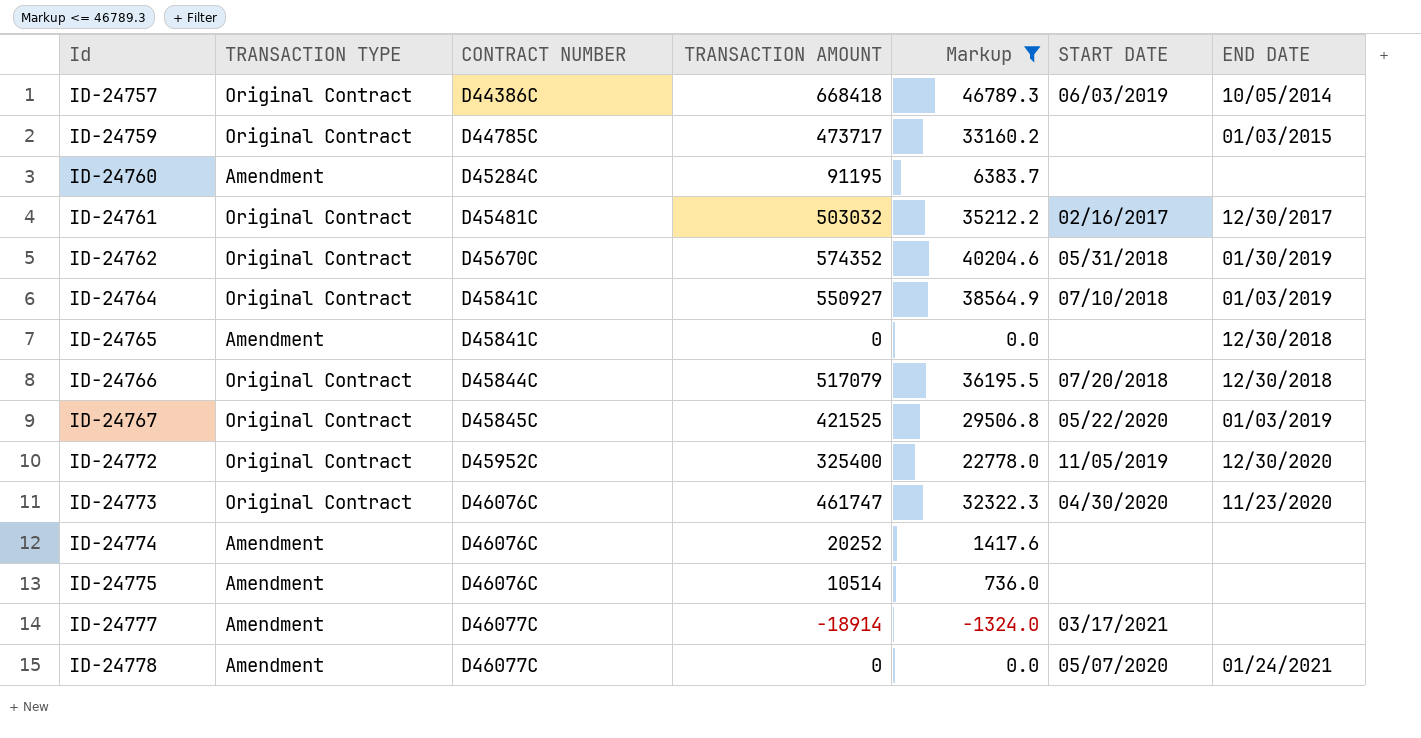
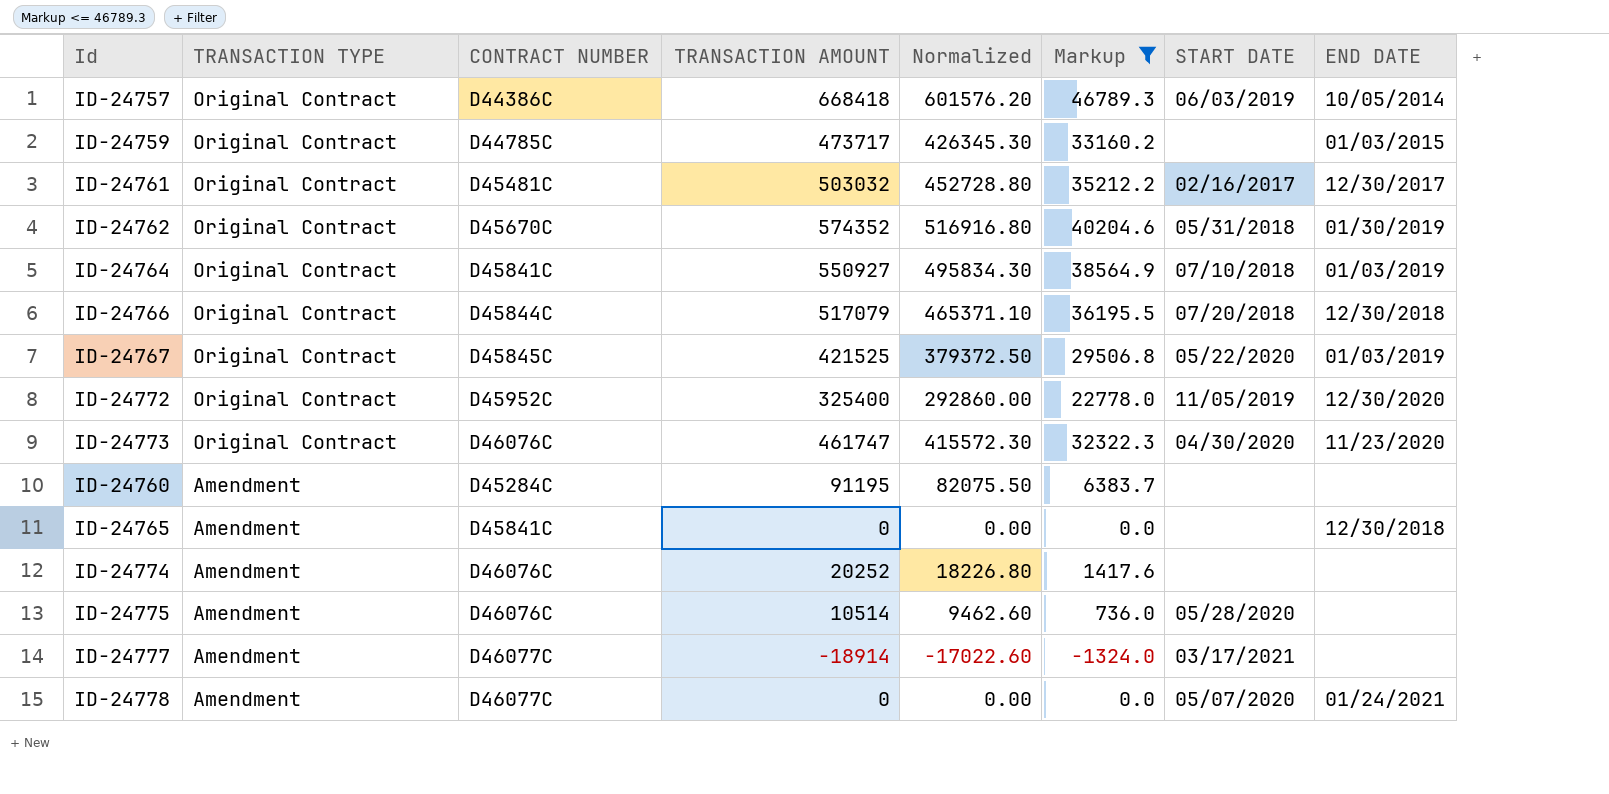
row order: Id ascending -> TRANSACTION TYPE descending
column Normalized | formula: none -> [TRANSACTION AMOUNT] * 0.9
ID-24775 | START DATE: none -> 05/28/2020

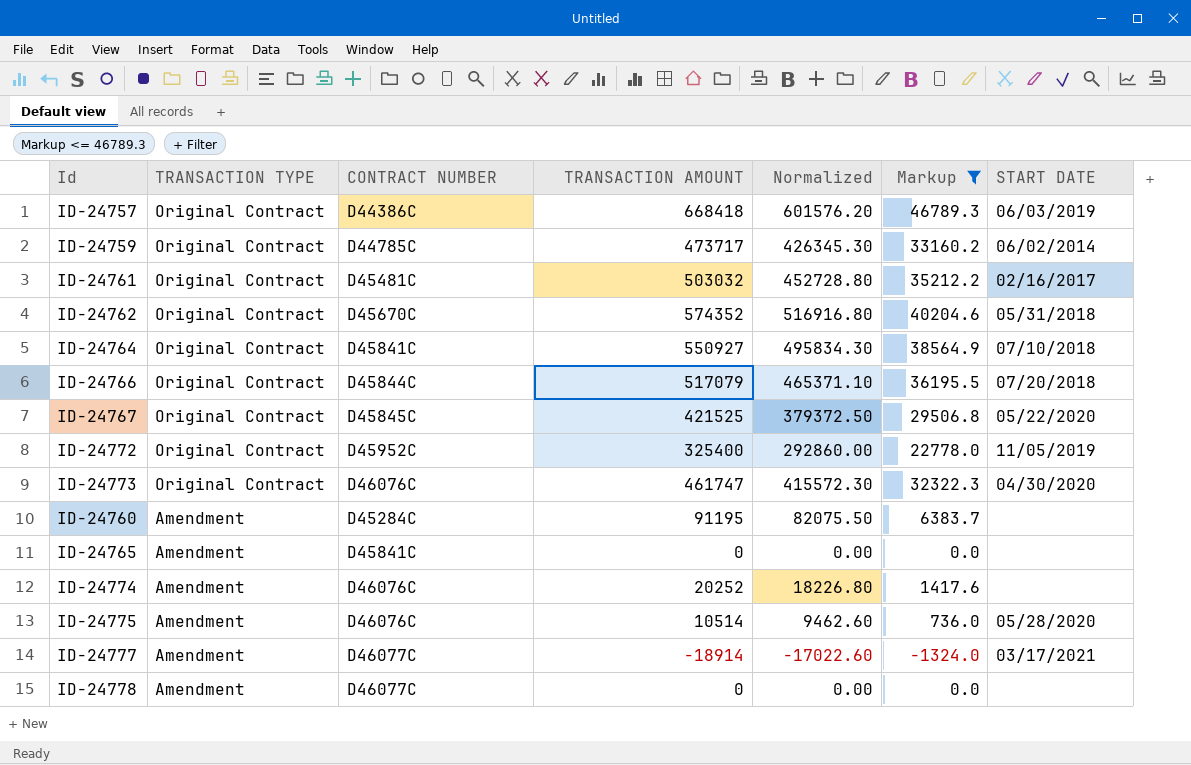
column END DATE | position: 8 -> none
ID-24759 | START DATE: none -> 06/02/2014
ID-24778 | START DATE: 05/07/2020 -> none

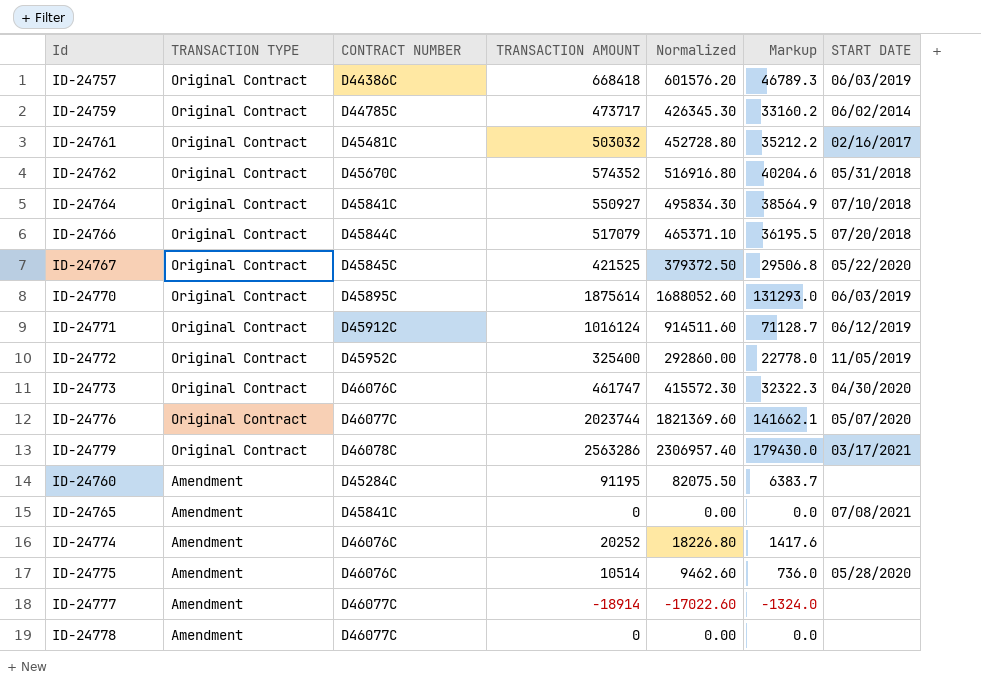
filter: Markup <= 46789.3 -> none
ID-24765 | START DATE: none -> 07/08/2021
ID-24777 | START DATE: 03/17/2021 -> none

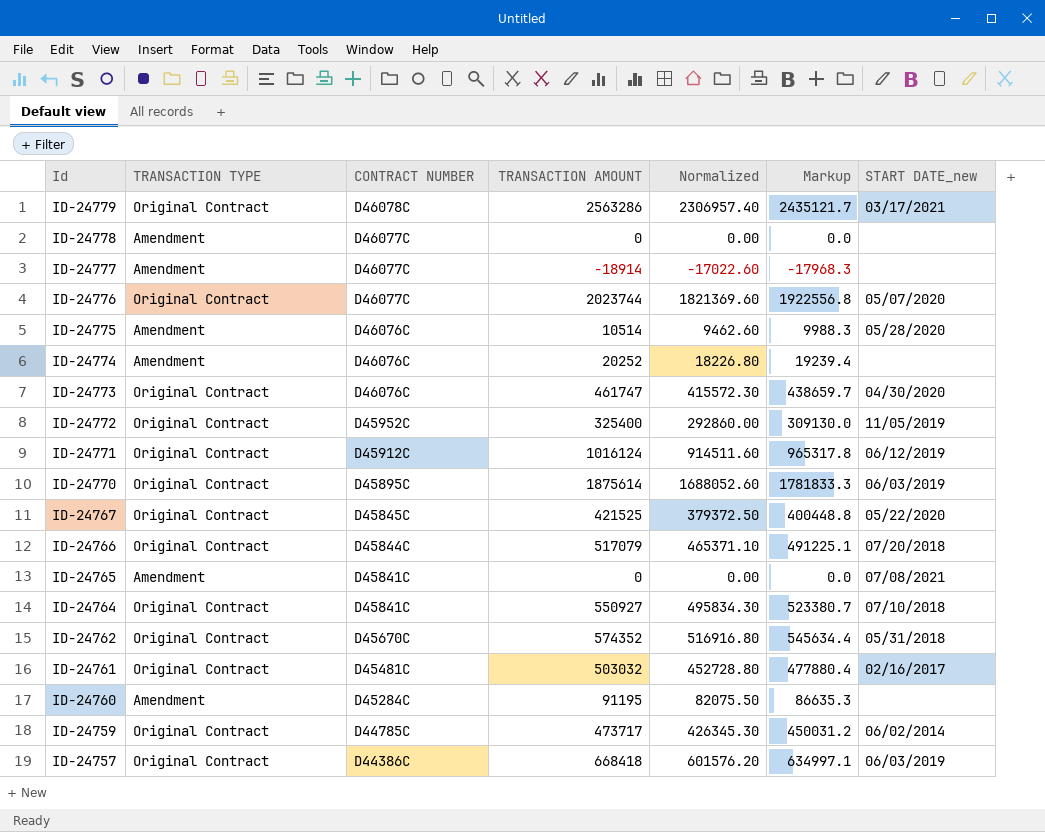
row order: TRANSACTION TYPE descending -> Id descending
column Markup | formula: [TRANSACTION AMOUNT] * 0.07 -> [TRANSACTION AMOUNT] * 0.95
column name: START DATE -> START DATE_new

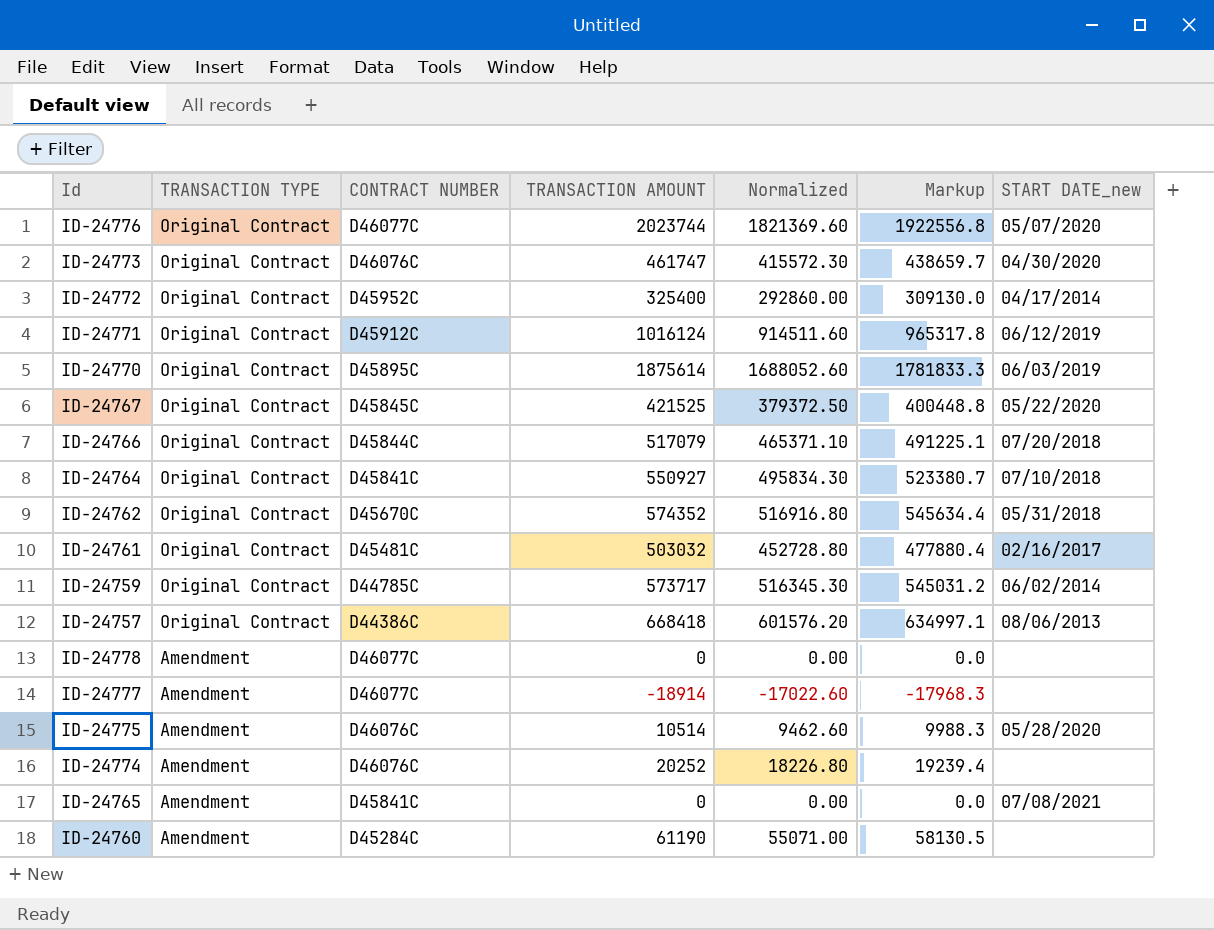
row order: Id descending -> TRANSACTION TYPE descending
row ID-24779: Original Contract | D46078C | 2563286 | 2306957.40 | 2435121.7 | 03/17/2021 -> none
ID-24772 | START DATE_new: 11/05/2019 -> 04/17/2014
ID-24759 | TRANSACTION AMOUNT: 473717 -> 573717
ID-24759 | Normalized: 426345.30 -> 516345.30
ID-24759 | Markup: 450031.2 -> 545031.2
ID-24757 | START DATE_new: 06/03/2019 -> 08/06/2013
ID-24760 | TRANSACTION AMOUNT: 91195 -> 61190
ID-24760 | Normalized: 82075.50 -> 55071.00
ID-24760 | Markup: 86635.3 -> 58130.5

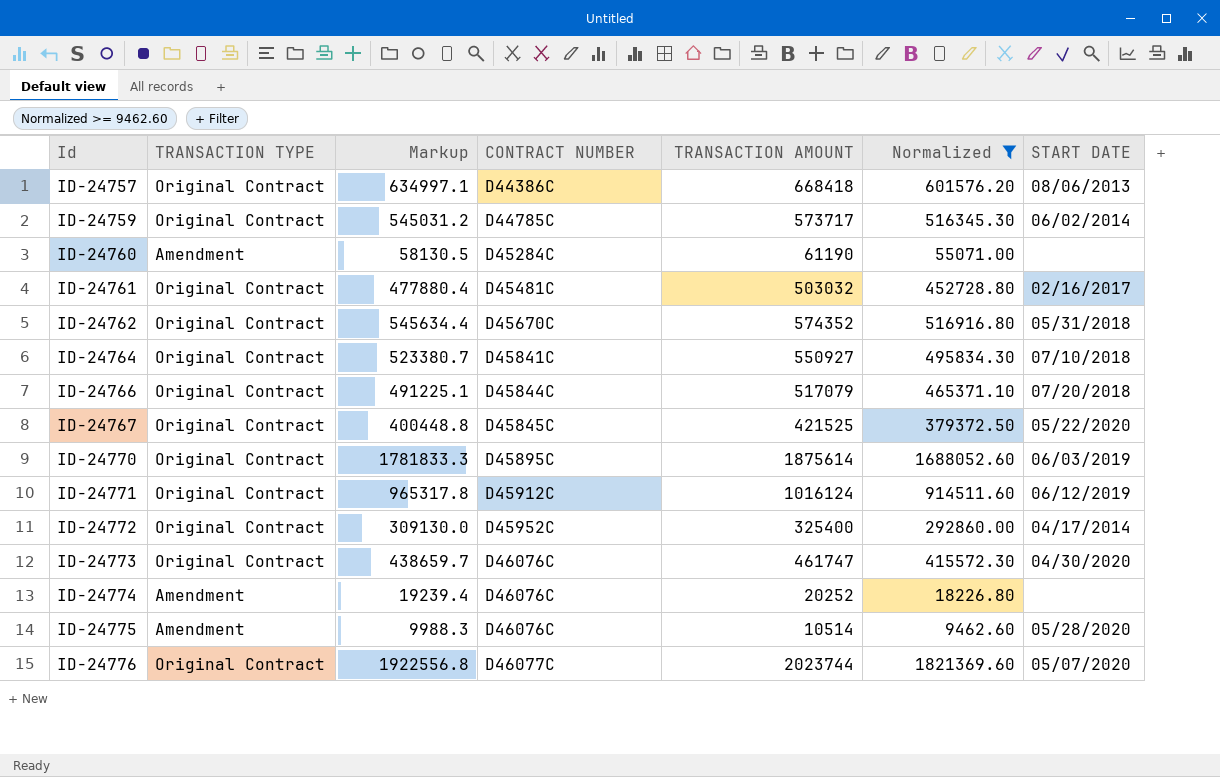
filter: none -> Normalized >= 9462.60
row order: TRANSACTION TYPE descending -> Id ascending
column Markup | position: 6 -> 3
column name: START DATE_new -> START DATE

